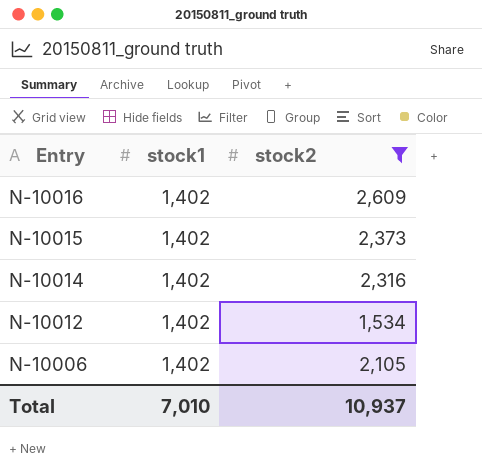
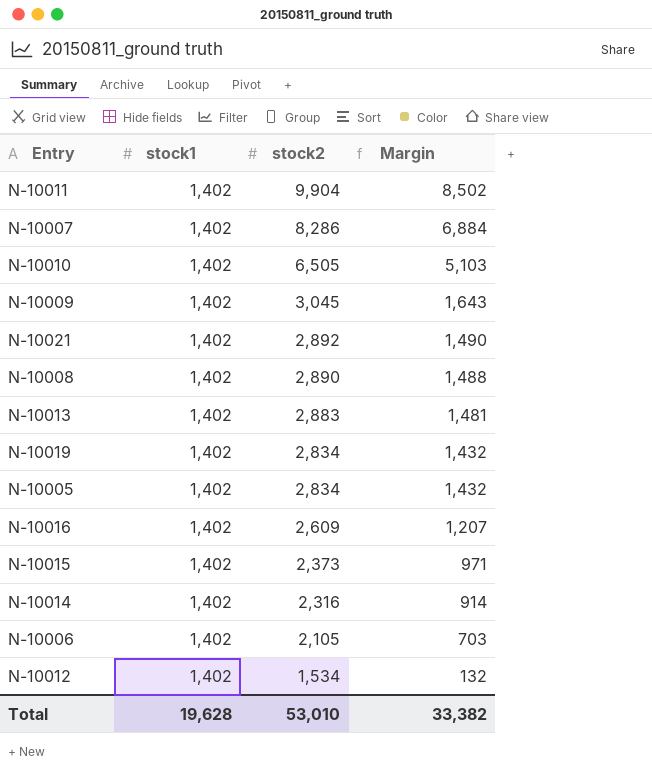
filter: stock2 <= 2,609 -> none
row order: Entry descending -> stock2 descending
column Margin | formula: none -> [stock2] - [stock1]
Total | stock1: 7,010 -> 19,628
Total | stock2: 10,937 -> 53,010

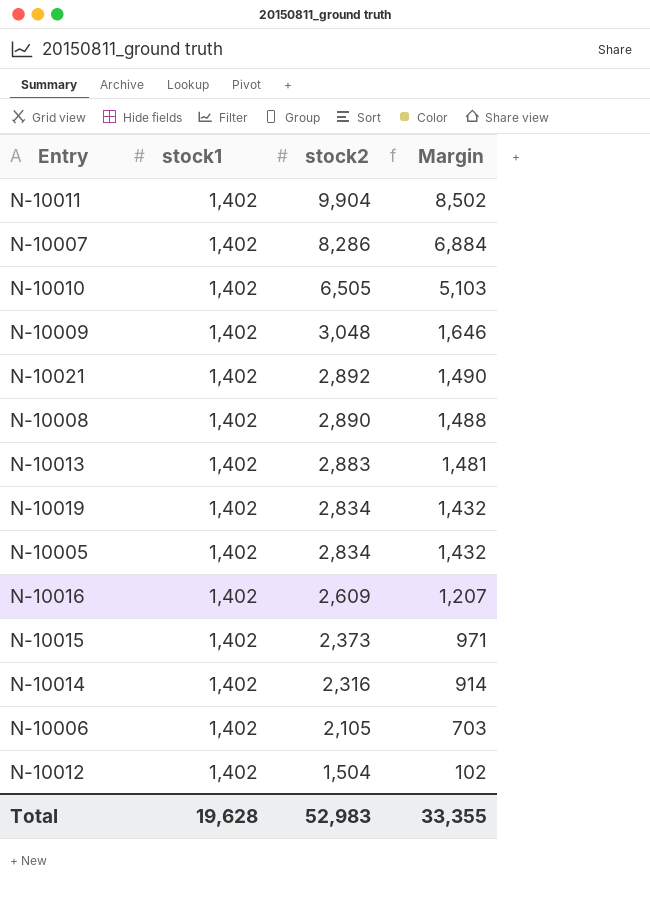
N-10009 | stock2: 3,045 -> 3,048
N-10009 | Margin: 1,643 -> 1,646
N-10012 | stock2: 1,534 -> 1,504
N-10012 | Margin: 132 -> 102
Total | stock2: 53,010 -> 52,983
Total | Margin: 33,382 -> 33,355

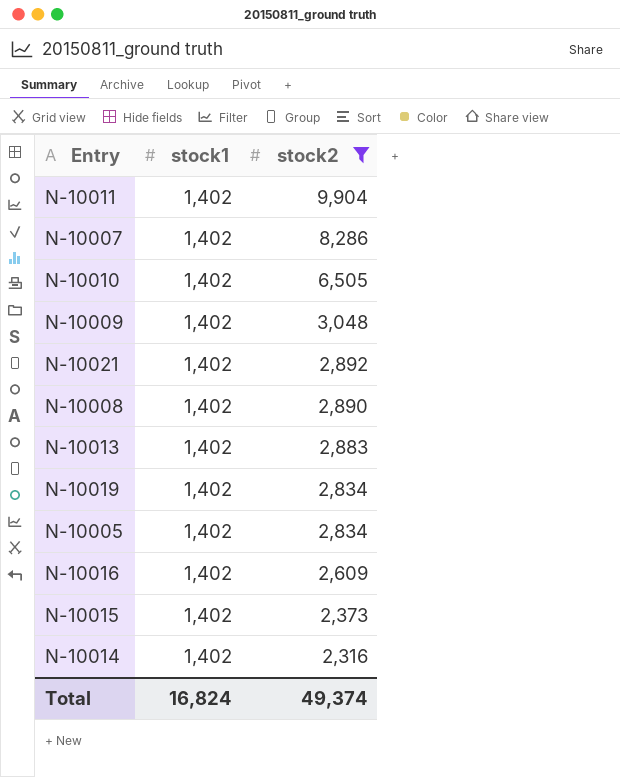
filter: none -> stock2 >= 2,316
column Margin | formula: [stock2] - [stock1] -> none
Total | stock1: 19,628 -> 16,824
Total | stock2: 52,983 -> 49,374

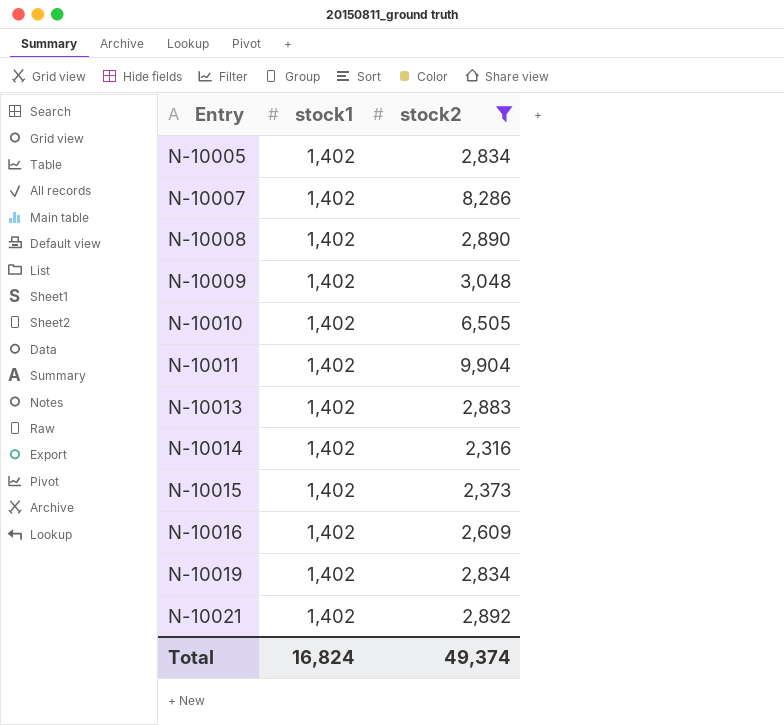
row order: stock2 descending -> Entry ascending

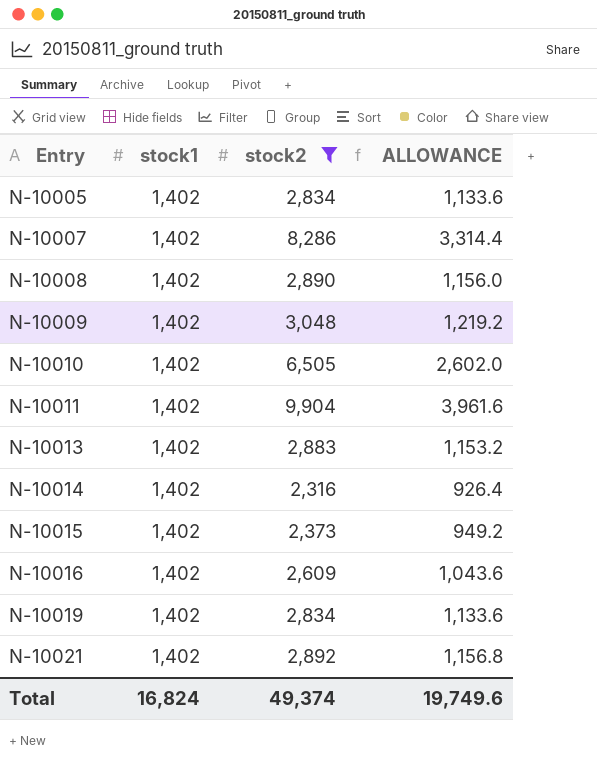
column ALLOWANCE | formula: none -> [stock2] * 0.4

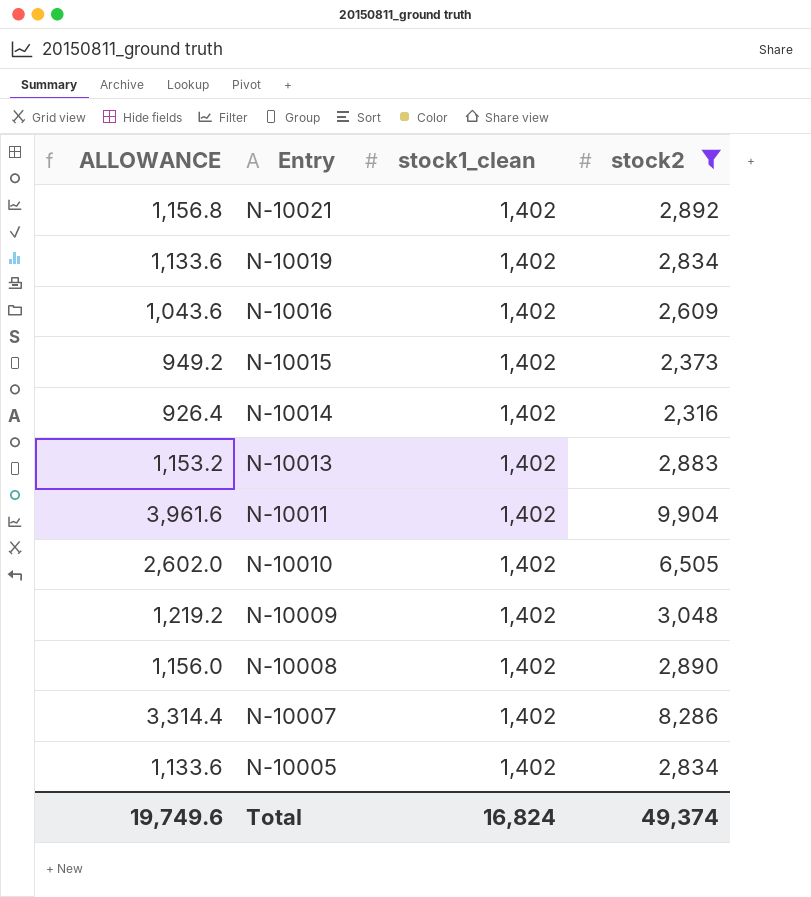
row order: Entry ascending -> Entry descending
column ALLOWANCE | position: 4 -> 1
column name: stock1 -> stock1_clean

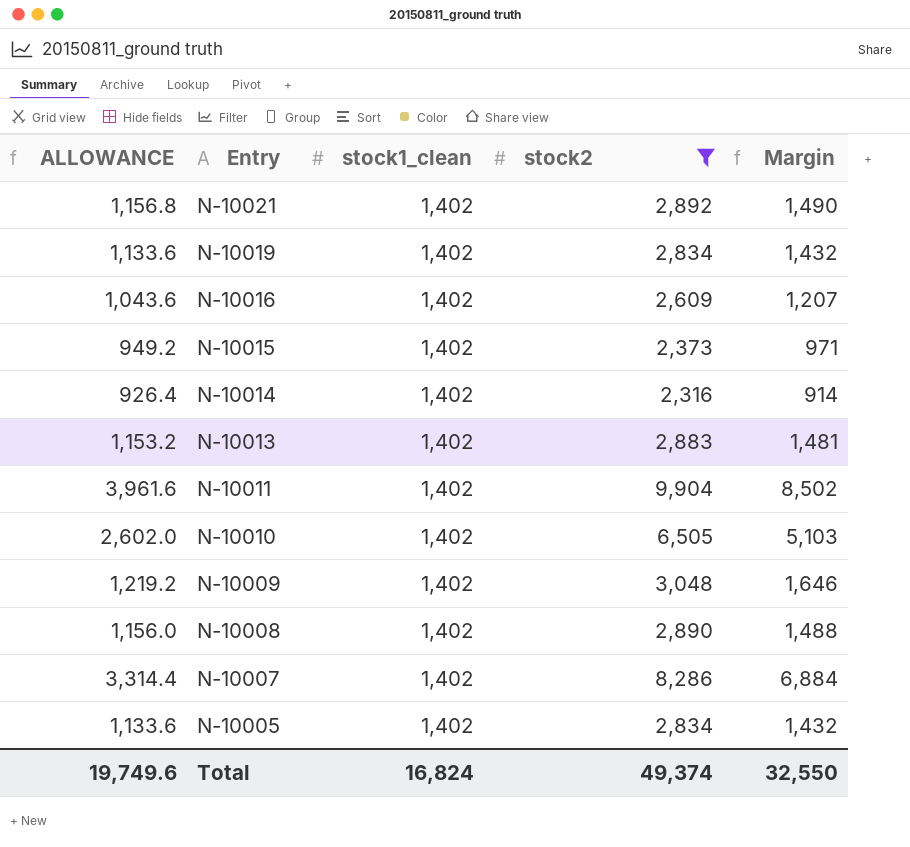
column Margin | formula: none -> [stock2] - [stock1_clean]

